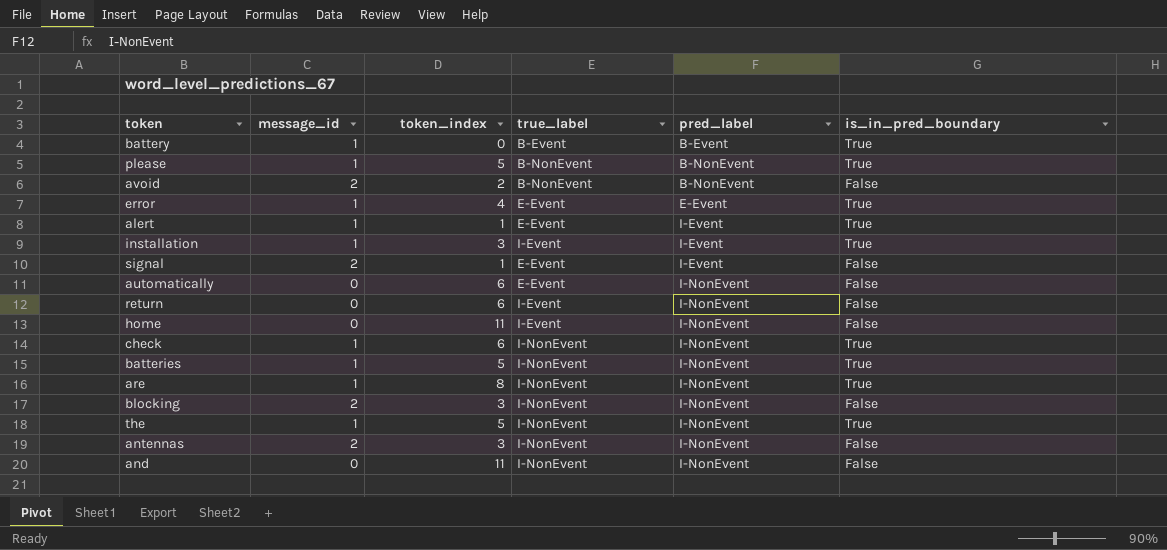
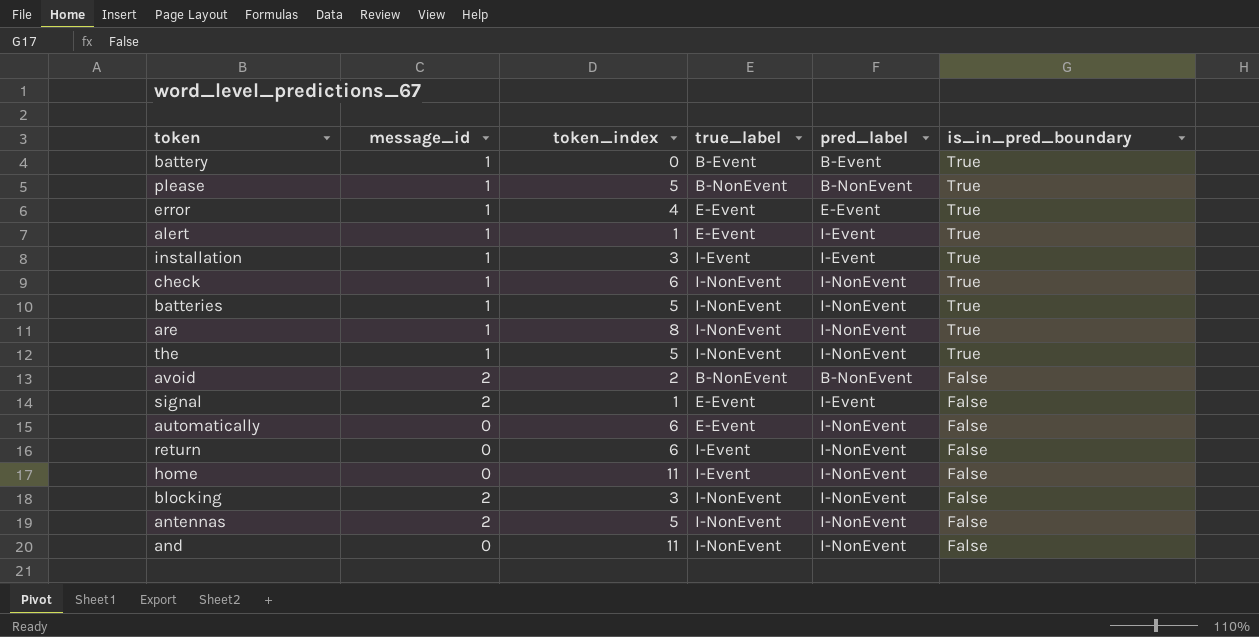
row order: pred_label ascending -> is_in_pred_boundary descending
antennas | token_index: 3 -> 5

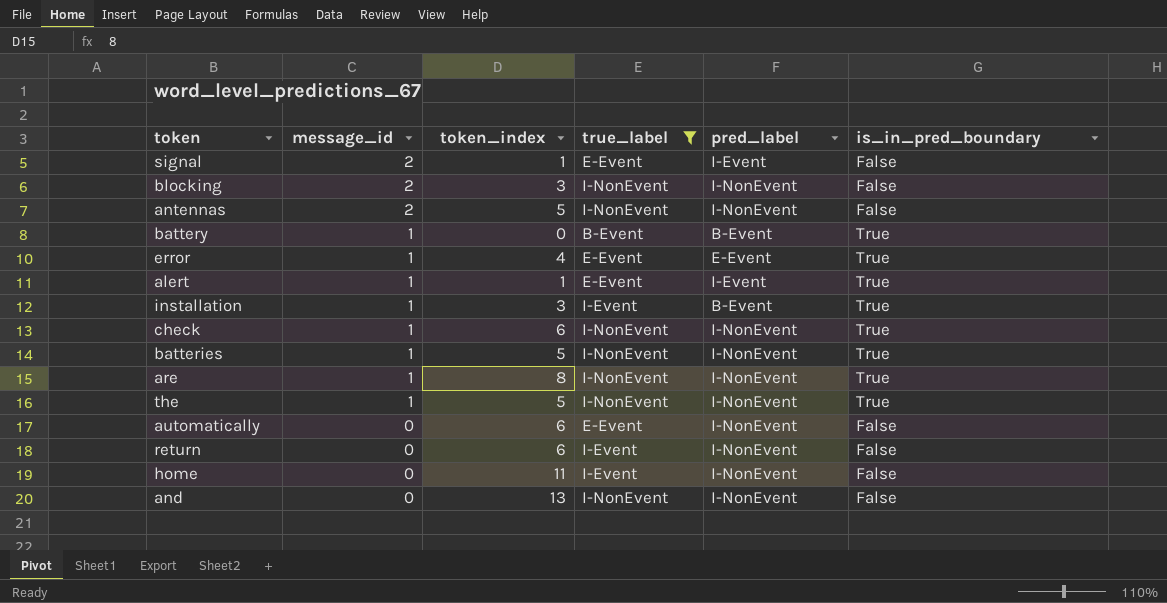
filter: none -> true_label != B-NonEvent
row order: is_in_pred_boundary descending -> message_id descending
installation | pred_label: I-Event -> B-Event
and | token_index: 11 -> 13

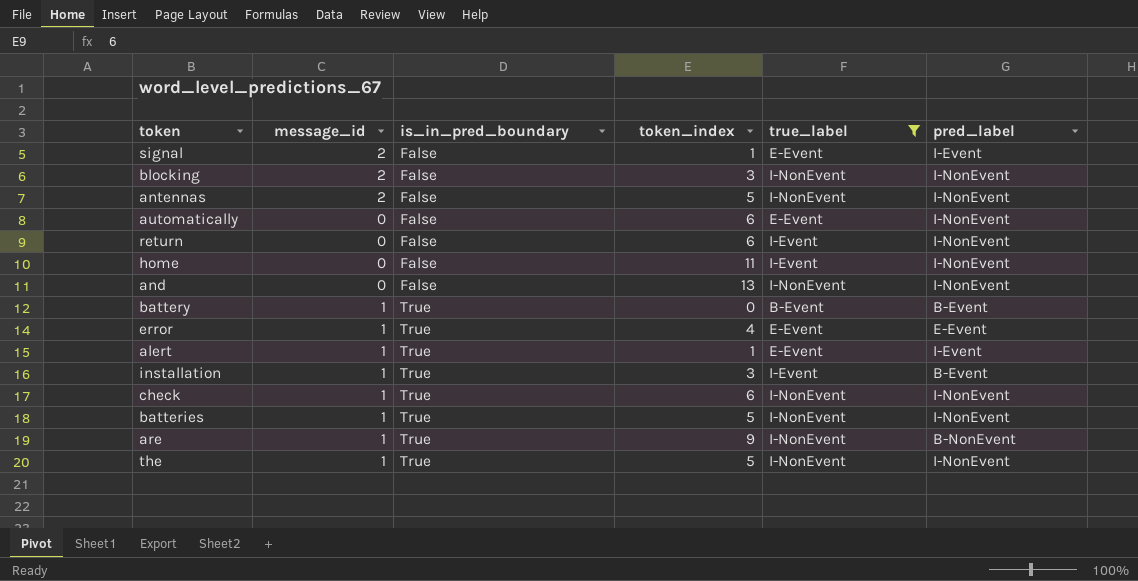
row order: message_id descending -> is_in_pred_boundary ascending
column is_in_pred_boundary | position: 6 -> 3
are | token_index: 8 -> 9
are | pred_label: I-NonEvent -> B-NonEvent

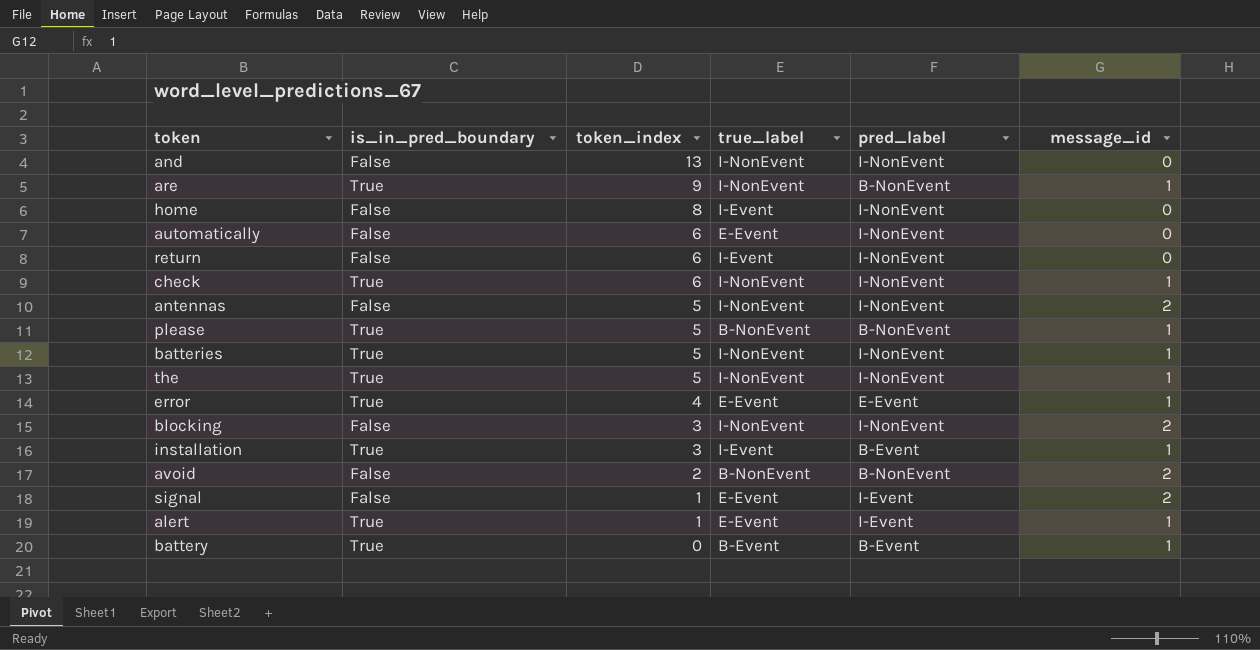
filter: true_label != B-NonEvent -> none
row order: is_in_pred_boundary ascending -> token_index descending
column message_id | position: 2 -> 6
home | token_index: 11 -> 8

